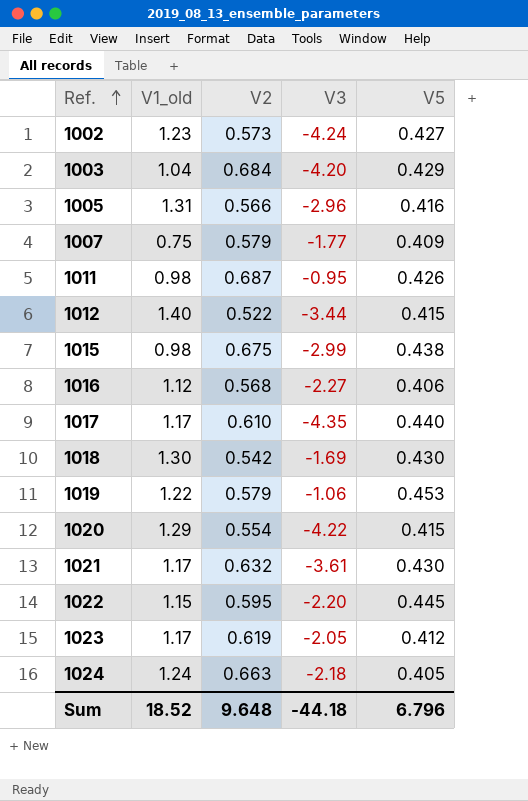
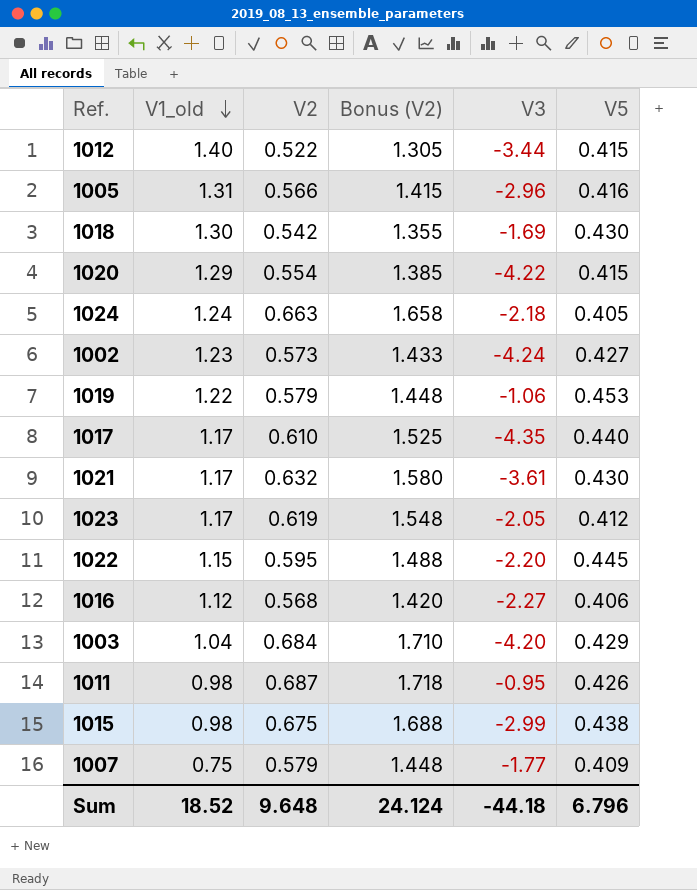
row order: Ref. ascending -> V1_old descending
column Bonus (V2) | formula: none -> [V2] * 2.5

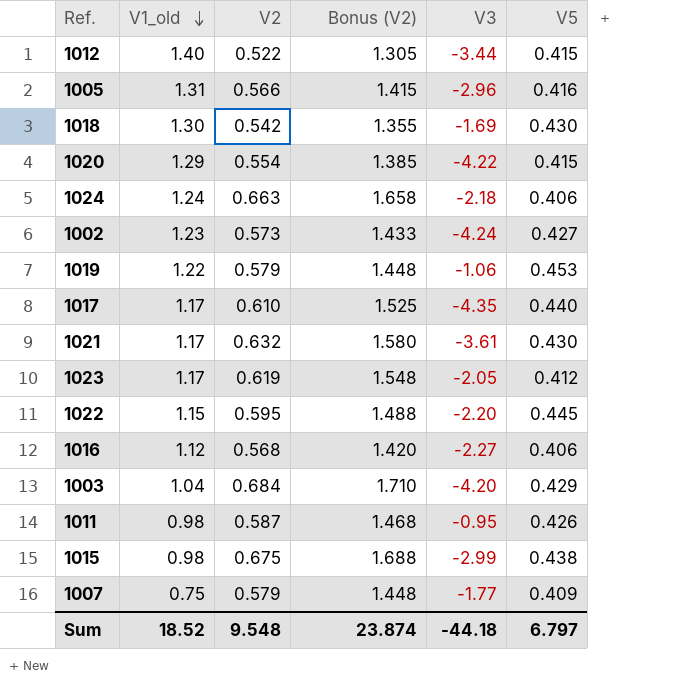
1024 | V5: 0.405 -> 0.406
1011 | V2: 0.687 -> 0.587
1011 | Bonus (V2): 1.718 -> 1.468
Sum | V2: 9.648 -> 9.548
Sum | Bonus (V2): 24.124 -> 23.874
Sum | V5: 6.796 -> 6.797

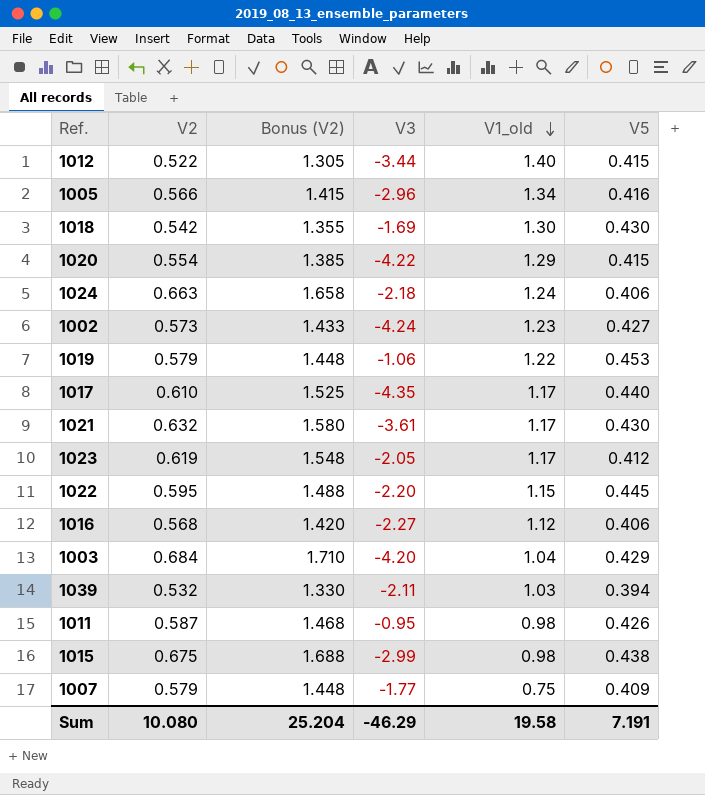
column V1_old | position: 2 -> 5
1005 | V1_old: 1.31 -> 1.34
row 1039: none -> 0.532 | 1.330 | -2.11 | 1.03 | 0.394
Sum | V2: 9.548 -> 10.080
Sum | Bonus (V2): 23.874 -> 25.204
Sum | V3: -44.18 -> -46.29
Sum | V1_old: 18.52 -> 19.58
Sum | V5: 6.797 -> 7.191

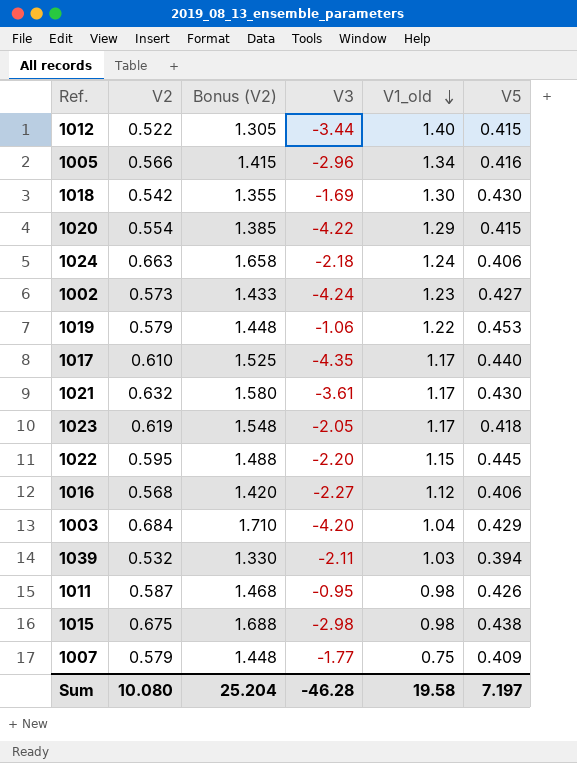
1023 | V5: 0.412 -> 0.418
1015 | V3: -2.99 -> -2.98
Sum | V3: -46.29 -> -46.28
Sum | V5: 7.191 -> 7.197

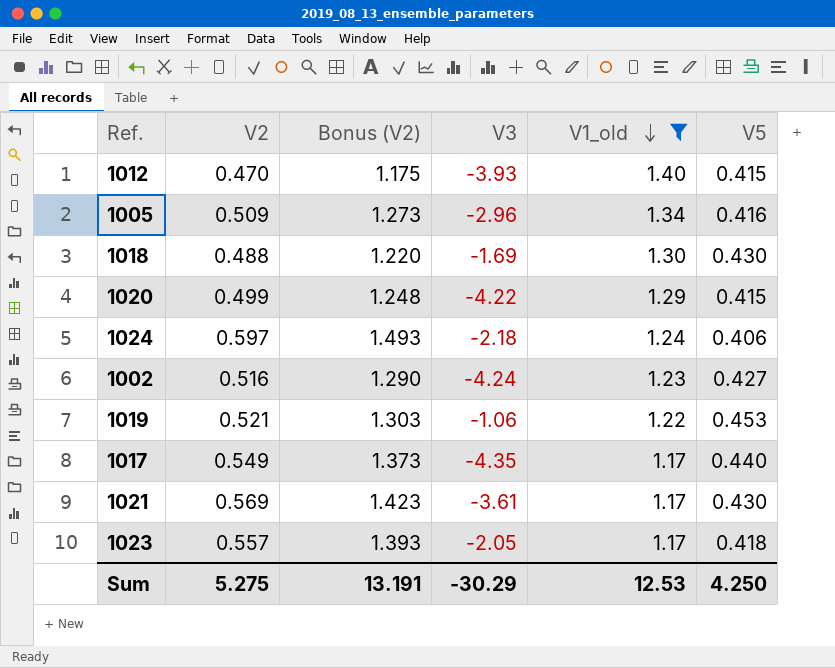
filter: none -> V1_old >= 1.17
1012 | V2: 0.522 -> 0.470
1012 | Bonus (V2): 1.305 -> 1.175
1012 | V3: -3.44 -> -3.93
1005 | V2: 0.566 -> 0.509
1005 | Bonus (V2): 1.415 -> 1.273
1018 | V2: 0.542 -> 0.488
1018 | Bonus (V2): 1.355 -> 1.220
1020 | V2: 0.554 -> 0.499
1020 | Bonus (V2): 1.385 -> 1.248
1024 | V2: 0.663 -> 0.597
1024 | Bonus (V2): 1.658 -> 1.493
1002 | V2: 0.573 -> 0.516
1002 | Bonus (V2): 1.433 -> 1.290
1019 | V2: 0.579 -> 0.521
1019 | Bonus (V2): 1.448 -> 1.303
1017 | V2: 0.610 -> 0.549
1017 | Bonus (V2): 1.525 -> 1.373
1021 | V2: 0.632 -> 0.569
1021 | Bonus (V2): 1.580 -> 1.423
1023 | V2: 0.619 -> 0.557
1023 | Bonus (V2): 1.548 -> 1.393
Sum | V2: 10.080 -> 5.275
Sum | Bonus (V2): 25.204 -> 13.191
Sum | V3: -46.28 -> -30.29
Sum | V1_old: 19.58 -> 12.53
Sum | V5: 7.197 -> 4.250

